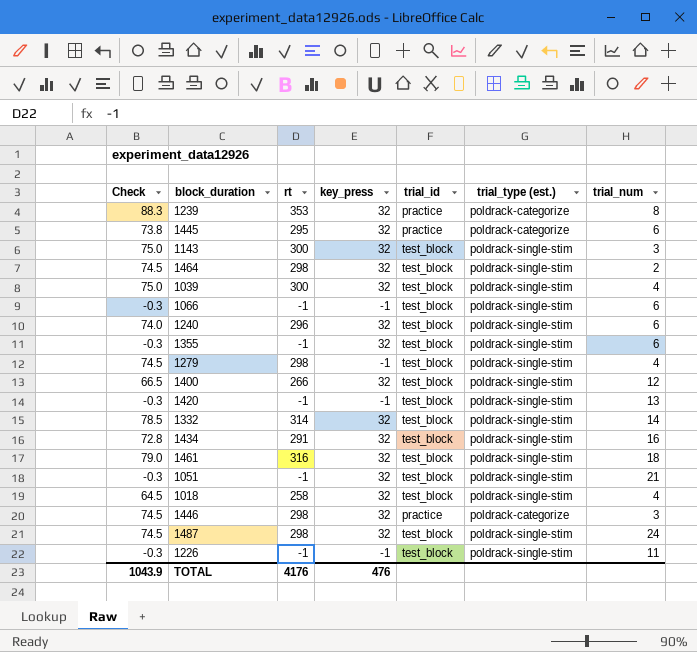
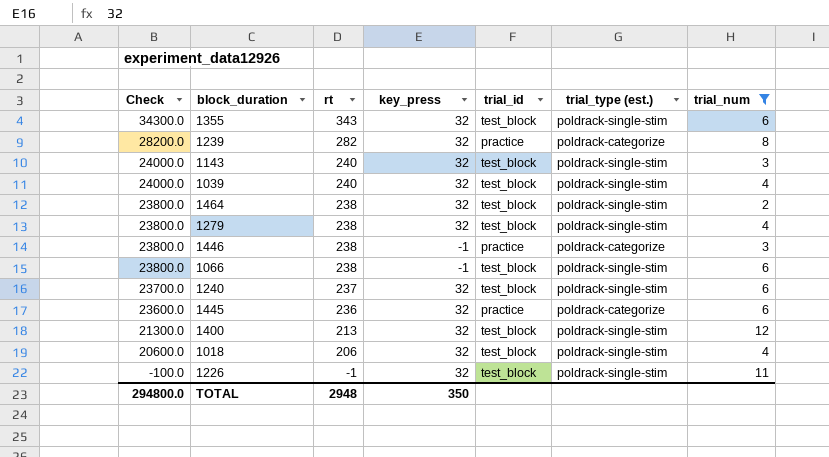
filter: none -> trial_num <= 12
row order: none -> Check descending
column Check | formula: [rt] * 0.25 -> [rt] * 100
1355 | rt: -1 -> 343
1239 | rt: 353 -> 282
1143 | rt: 300 -> 240
1039 | rt: 300 -> 240
1464 | rt: 298 -> 238
1279 | rt: 298 -> 238
1279 | key_press: -1 -> 32
1446 | rt: 298 -> 238
1446 | key_press: 32 -> -1
1066 | rt: -1 -> 238
1240 | rt: 296 -> 237
1445 | rt: 295 -> 236
1400 | rt: 266 -> 213
1018 | rt: 258 -> 206
1226 | key_press: -1 -> 32
TOTAL | Check: 1043.9 -> 294800.0
TOTAL | rt: 4176 -> 2948
TOTAL | key_press: 476 -> 350

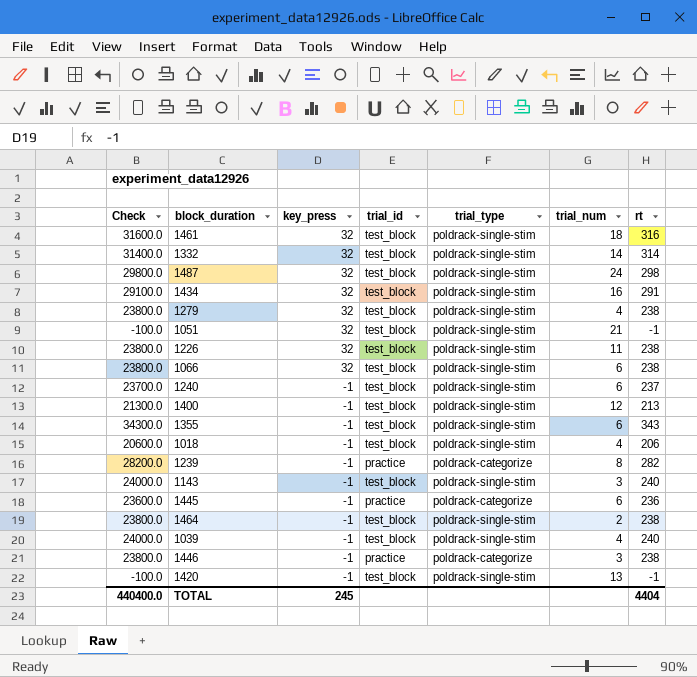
filter: trial_num <= 12 -> none
row order: Check descending -> key_press descending
column name: trial_type (est.) -> trial_type
column rt | position: 3 -> 7
1226 | Check: -100.0 -> 23800.0
1226 | rt: -1 -> 238
1066 | key_press: -1 -> 32
1240 | key_press: 32 -> -1
1400 | key_press: 32 -> -1
1355 | key_press: 32 -> -1
1018 | key_press: 32 -> -1
1239 | key_press: 32 -> -1
1143 | key_press: 32 -> -1
1445 | key_press: 32 -> -1
1464 | key_press: 32 -> -1
1039 | key_press: 32 -> -1
TOTAL | Check: 294800.0 -> 440400.0
TOTAL | key_press: 350 -> 245
TOTAL | rt: 2948 -> 4404

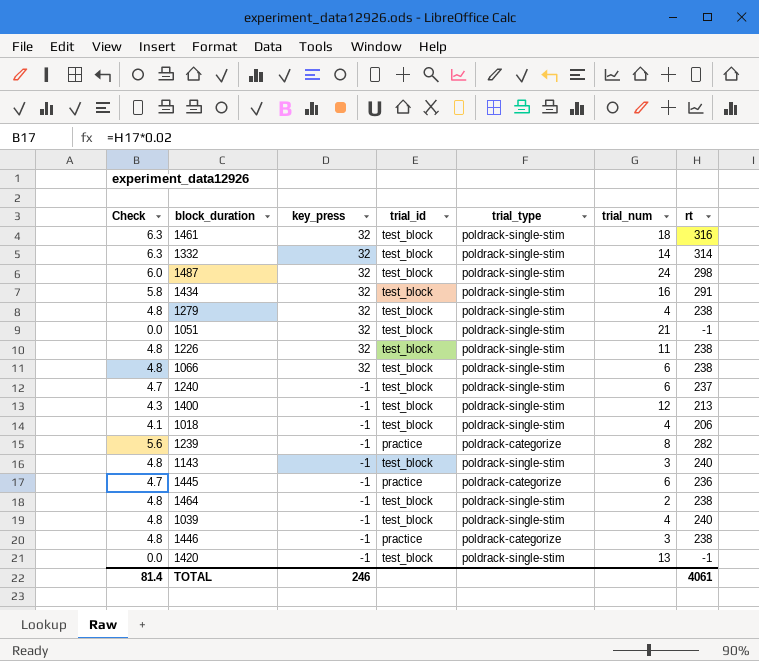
column Check | formula: [rt] * 100 -> [rt] * 0.02
row 1355: 34300.0 | -1 | test_block | poldrack-single-stim | 6 | 343 -> none
TOTAL | Check: 440400.0 -> 81.4
TOTAL | key_press: 245 -> 246
TOTAL | rt: 4404 -> 4061

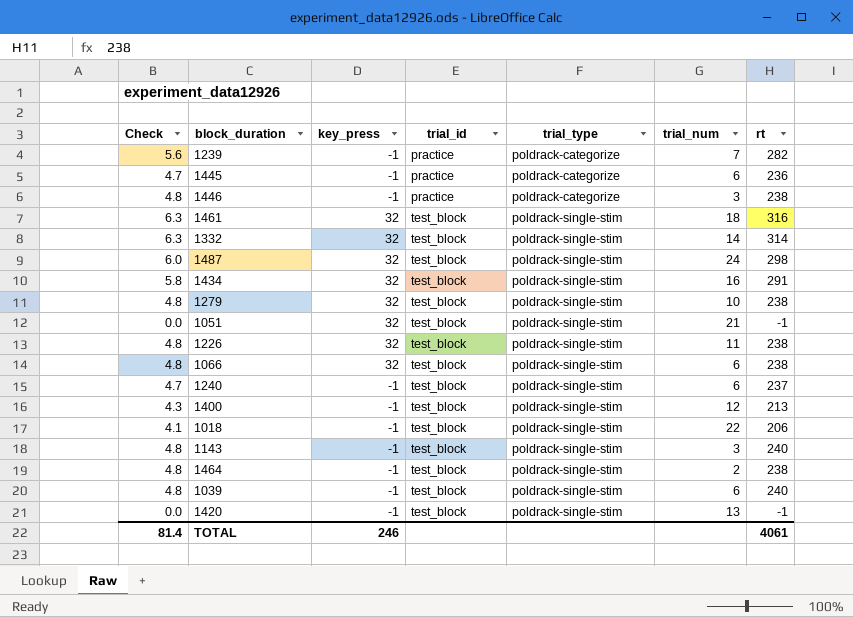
row order: key_press descending -> trial_id ascending
1239 | trial_num: 8 -> 7
1279 | trial_num: 4 -> 10
1018 | trial_num: 4 -> 22
1039 | trial_num: 4 -> 6

